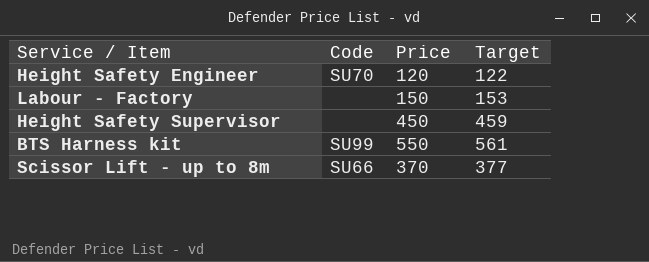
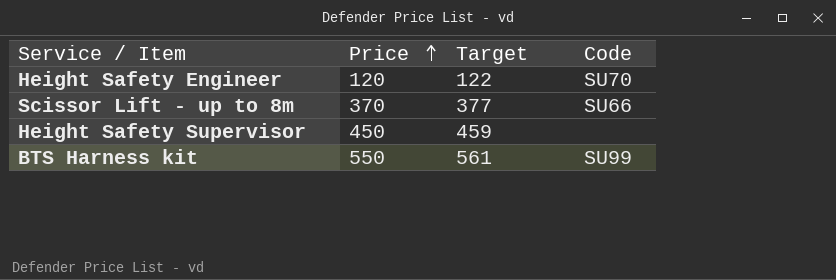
row order: none -> Price ascending
column Code | position: 2 -> 4
row Labour - Factory: none | 150 | 153 -> none

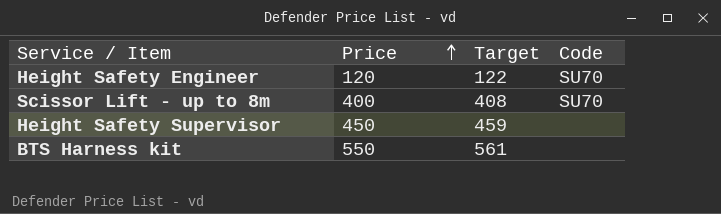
Scissor Lift - up to 8m | Price: 370 -> 400
Scissor Lift - up to 8m | Target: 377 -> 408
Scissor Lift - up to 8m | Code: SU66 -> SU70
BTS Harness kit | Code: SU99 -> none

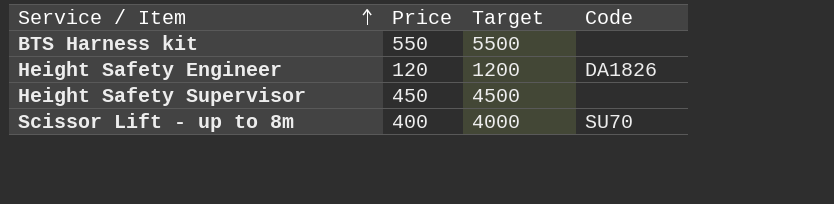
row order: Price ascending -> Service / Item ascending
column Target | formula: [Price] * 1.02 -> [Price] * 10
Height Safety Engineer | Code: SU70 -> DA1826

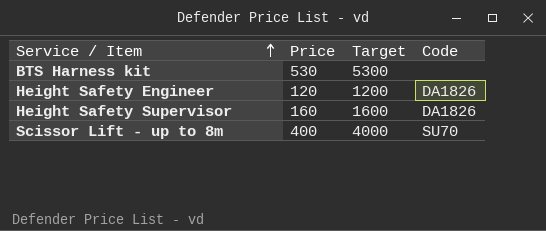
BTS Harness kit | Price: 550 -> 530
BTS Harness kit | Target: 5500 -> 5300
Height Safety Supervisor | Price: 450 -> 160
Height Safety Supervisor | Target: 4500 -> 1600
Height Safety Supervisor | Code: none -> DA1826

